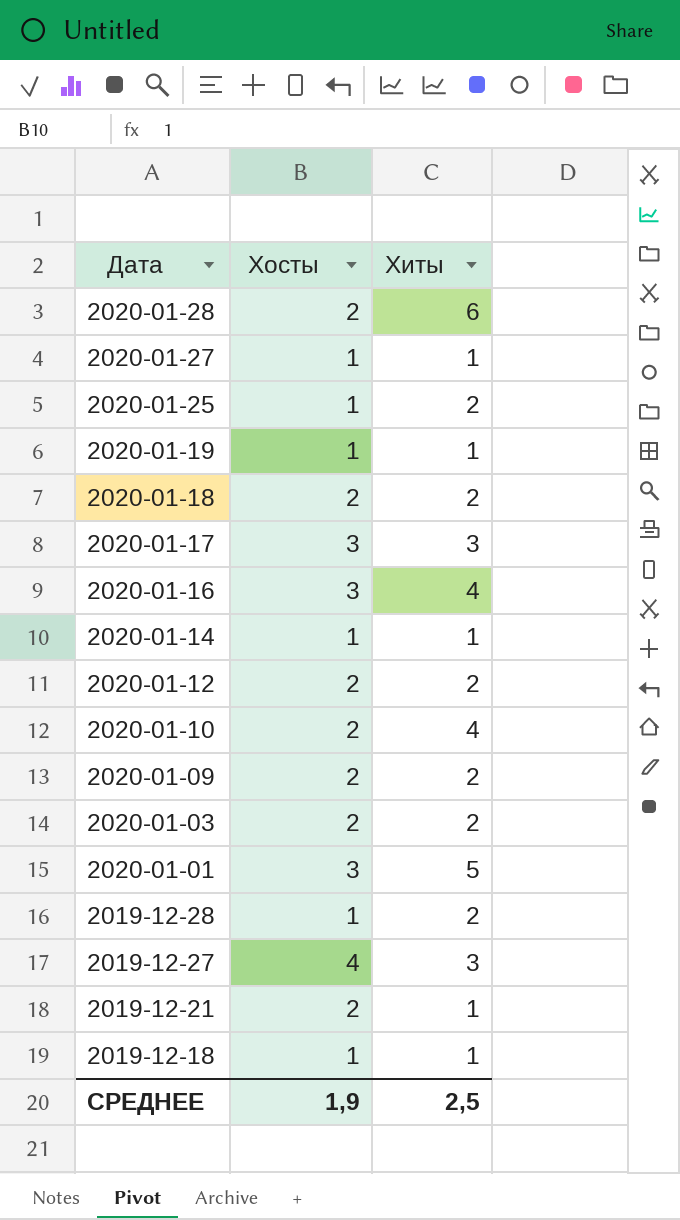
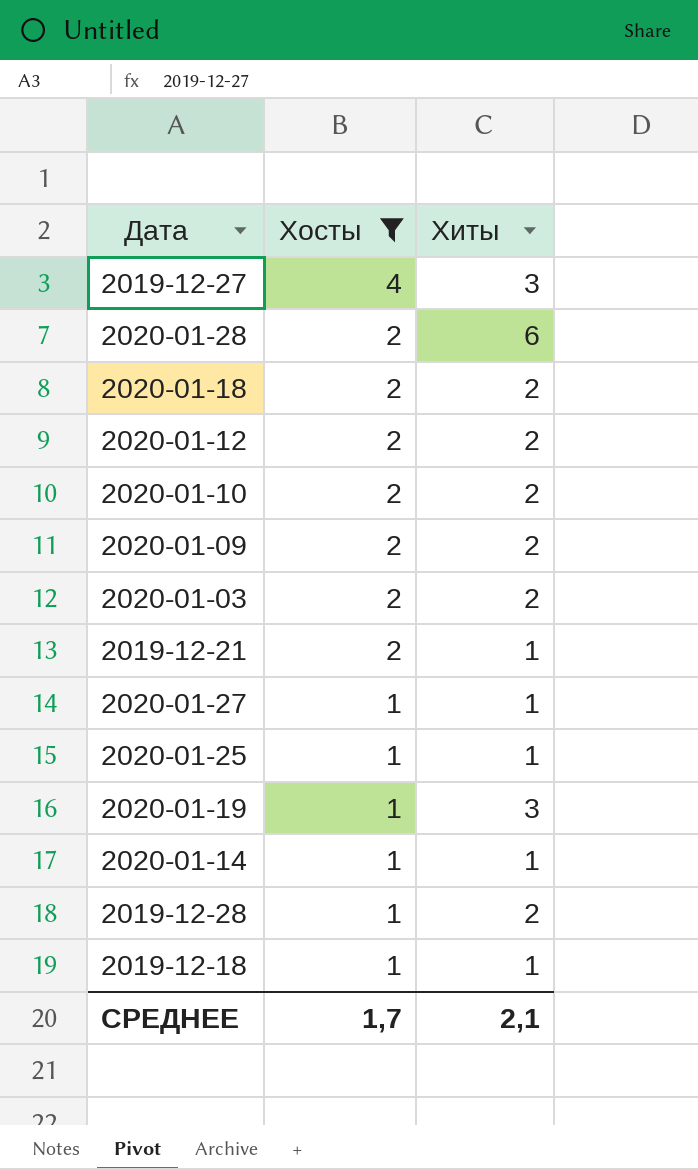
filter: none -> Хосты != 3
row order: Дата descending -> Хосты descending
2020-01-10 | Хиты: 4 -> 2
2020-01-25 | Хиты: 2 -> 1
2020-01-19 | Хиты: 1 -> 3
СРЕДНЕЕ | Хосты: 1,9 -> 1,7
СРЕДНЕЕ | Хиты: 2,5 -> 2,1

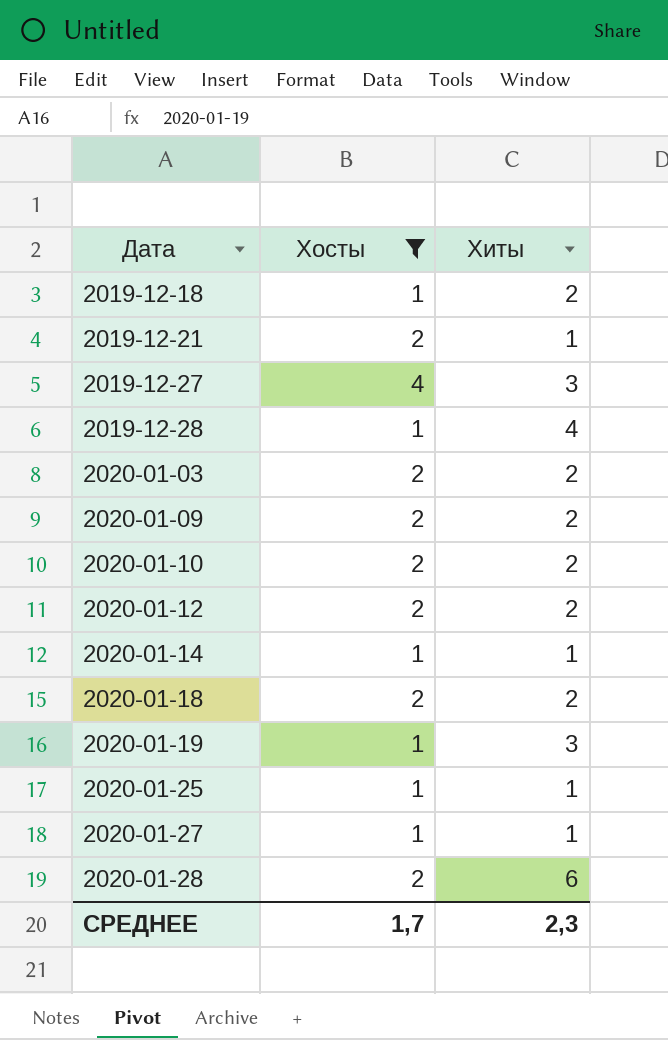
row order: Хосты descending -> Дата ascending
2019-12-18 | Хиты: 1 -> 2
2019-12-28 | Хиты: 2 -> 4
СРЕДНЕЕ | Хиты: 2,1 -> 2,3

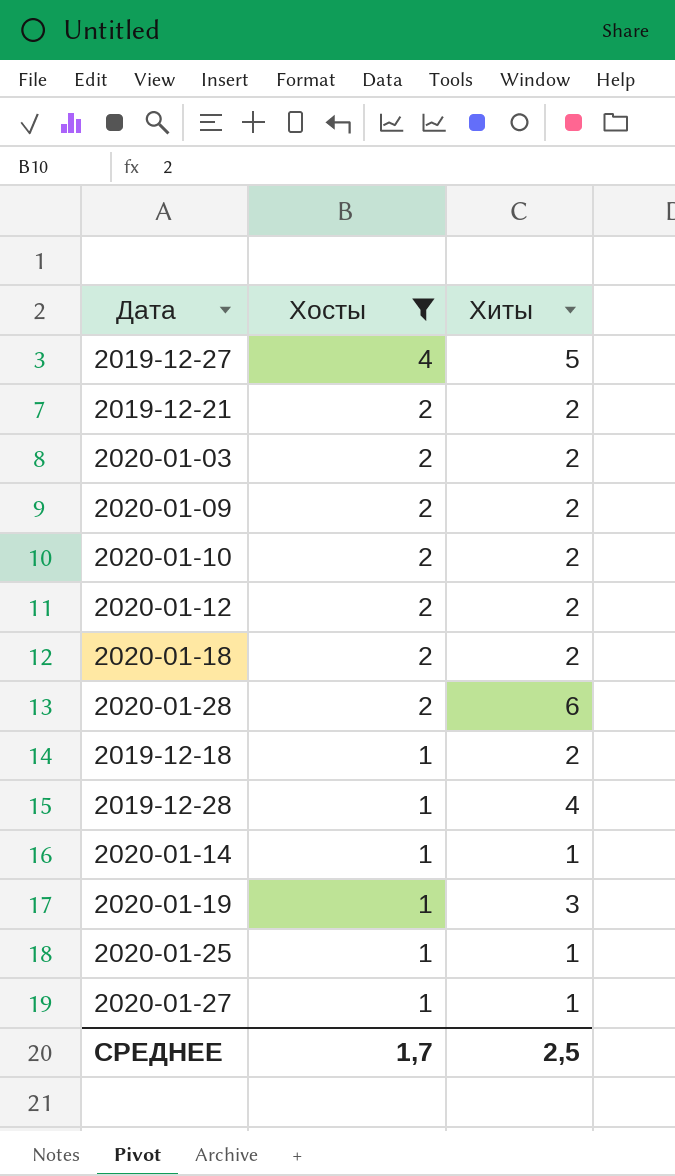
row order: Дата ascending -> Хосты descending
2019-12-27 | Хиты: 3 -> 5
2019-12-21 | Хиты: 1 -> 2
СРЕДНЕЕ | Хиты: 2,3 -> 2,5

